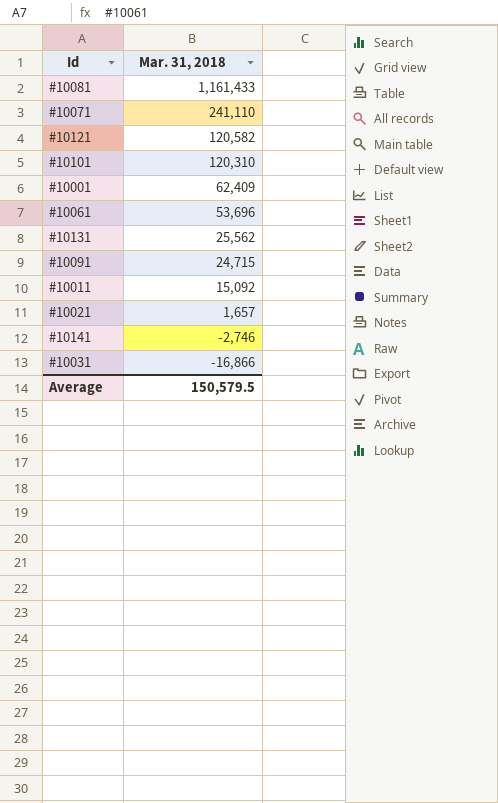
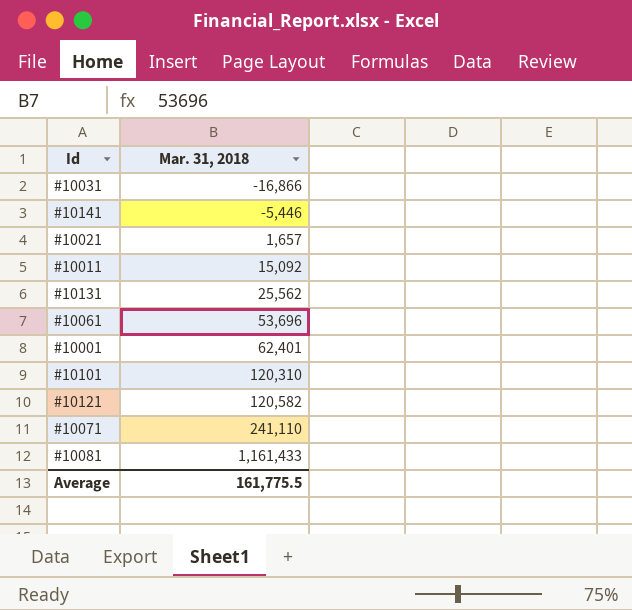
row order: Mar. 31, 2018 descending -> Mar. 31, 2018 ascending
row #10091: 24,715 -> none
#10141 | Mar. 31, 2018: -2,746 -> -5,446
#10001 | Mar. 31, 2018: 62,409 -> 62,401
Average | Mar. 31, 2018: 150,579.5 -> 161,775.5

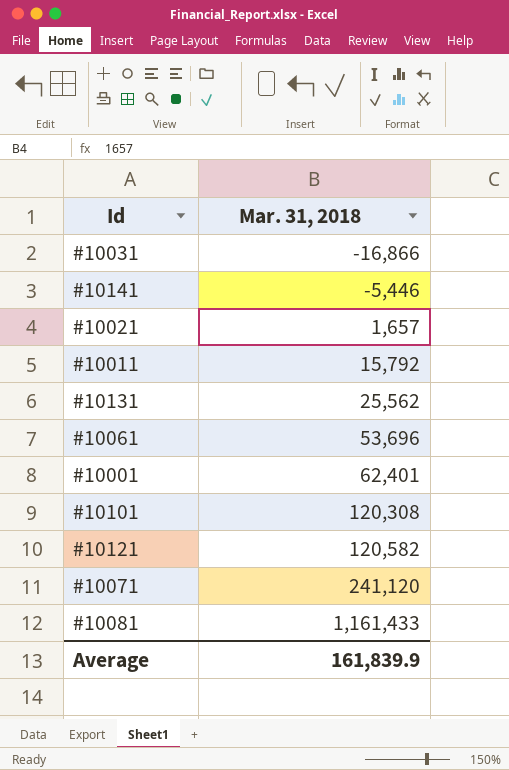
#10011 | Mar. 31, 2018: 15,092 -> 15,792
#10101 | Mar. 31, 2018: 120,310 -> 120,308
#10071 | Mar. 31, 2018: 241,110 -> 241,120
Average | Mar. 31, 2018: 161,775.5 -> 161,839.9

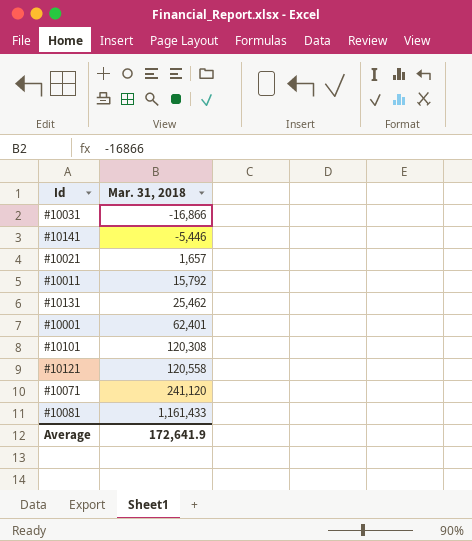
row #10061: 53,696 -> none
#10131 | Mar. 31, 2018: 25,562 -> 25,462
#10121 | Mar. 31, 2018: 120,582 -> 120,558
Average | Mar. 31, 2018: 161,839.9 -> 172,641.9

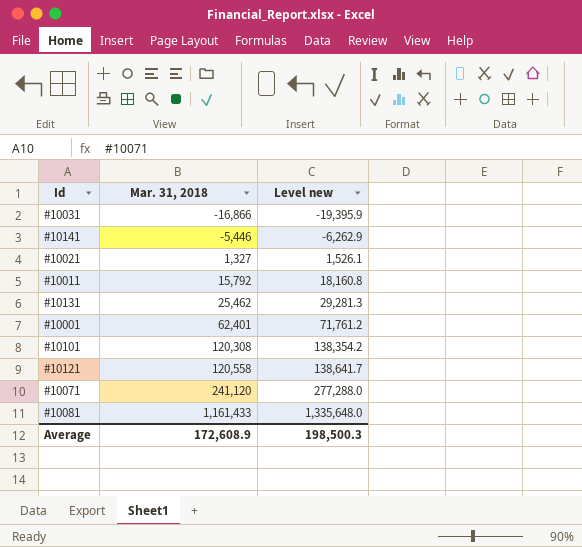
column Level new | formula: none -> [Mar. 31, 2018] * 1.15
#10021 | Mar. 31, 2018: 1,657 -> 1,327
Average | Mar. 31, 2018: 172,641.9 -> 172,608.9

